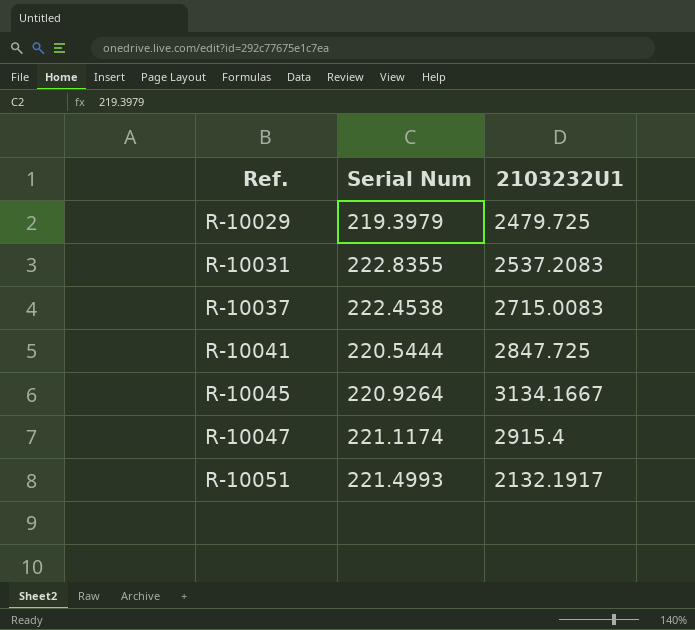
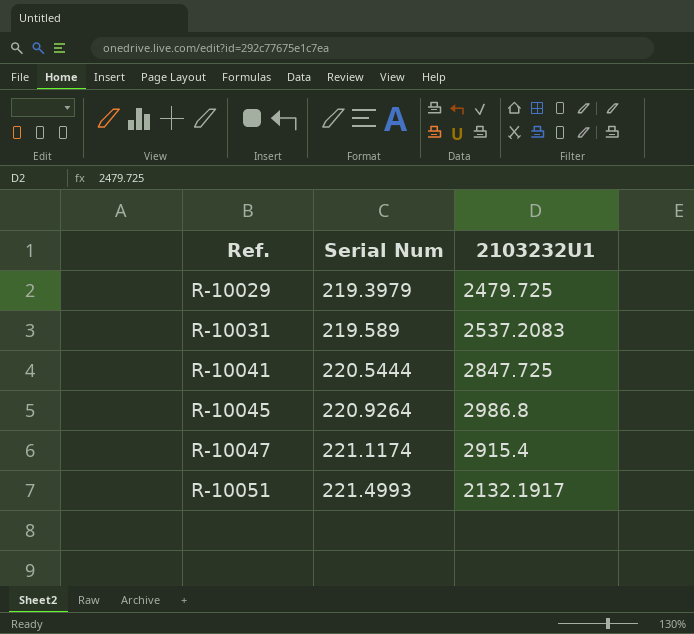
row R-10037: 222.4538 | 2715.0083 -> none
R-10031 | Serial Num: 222.8355 -> 219.589
R-10045 | 2103232U1: 3134.1667 -> 2986.8

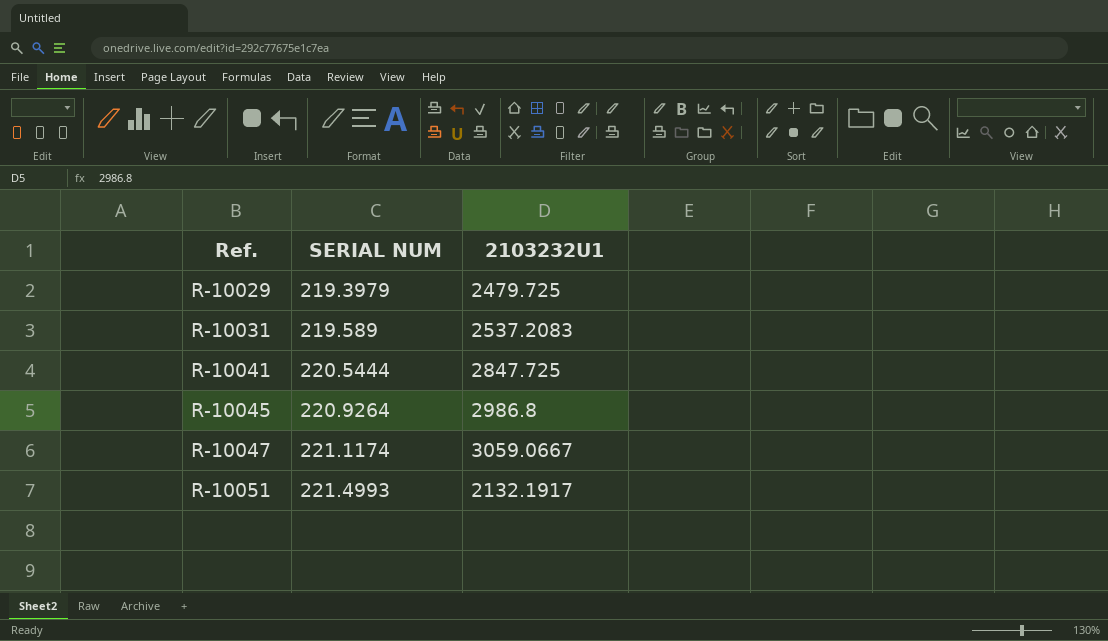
column name: Serial Num -> SERIAL NUM
R-10047 | 2103232U1: 2915.4 -> 3059.0667

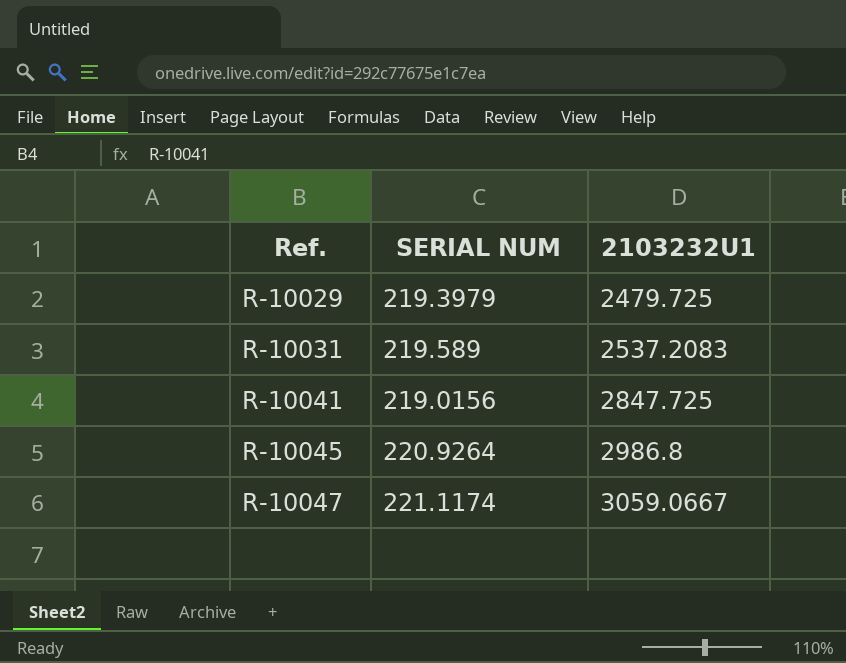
row R-10051: 221.4993 | 2132.1917 -> none
R-10041 | SERIAL NUM: 220.5444 -> 219.0156

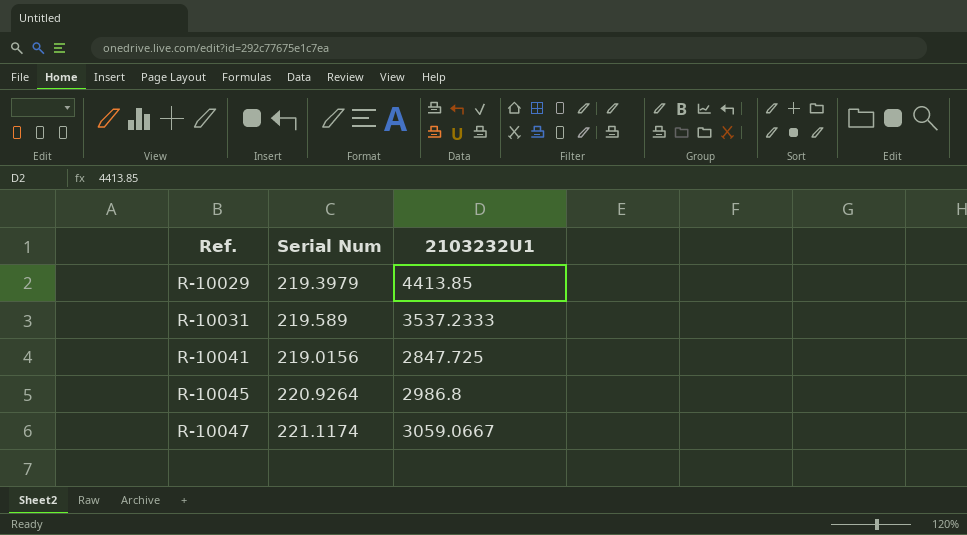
column name: SERIAL NUM -> Serial Num
R-10029 | 2103232U1: 2479.725 -> 4413.85
R-10031 | 2103232U1: 2537.2083 -> 3537.2333

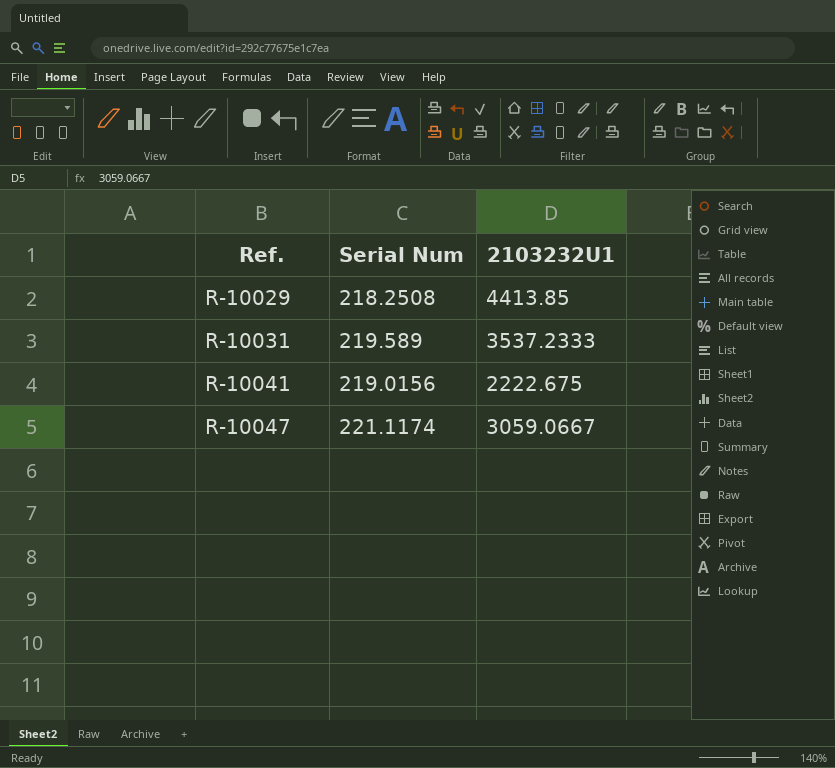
row R-10045: 220.9264 | 2986.8 -> none
R-10029 | Serial Num: 219.3979 -> 218.2508
R-10041 | 2103232U1: 2847.725 -> 2222.675

